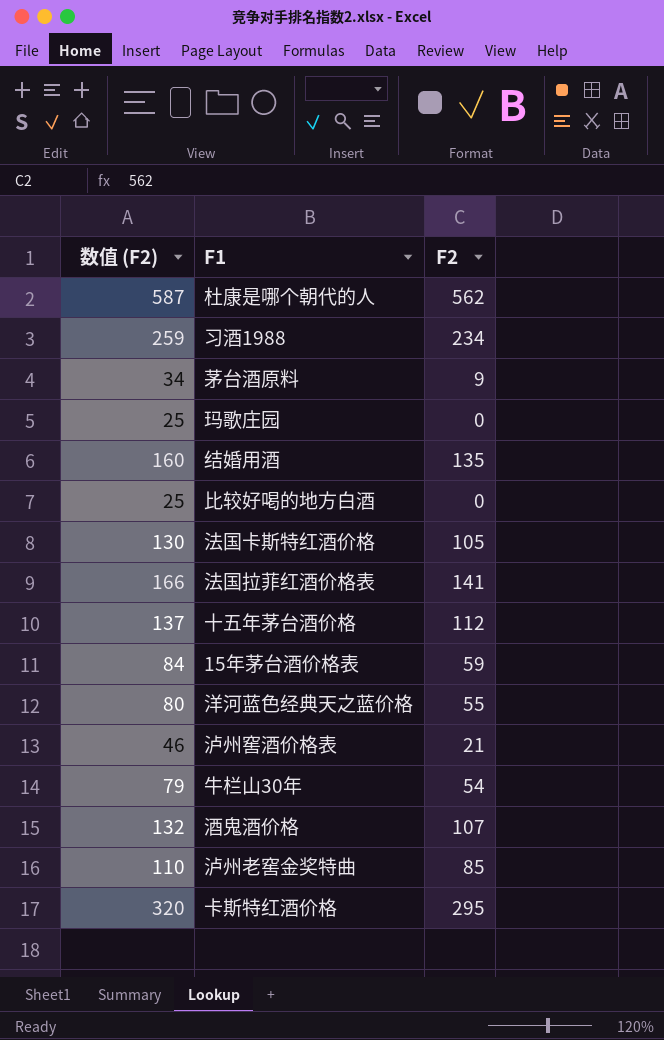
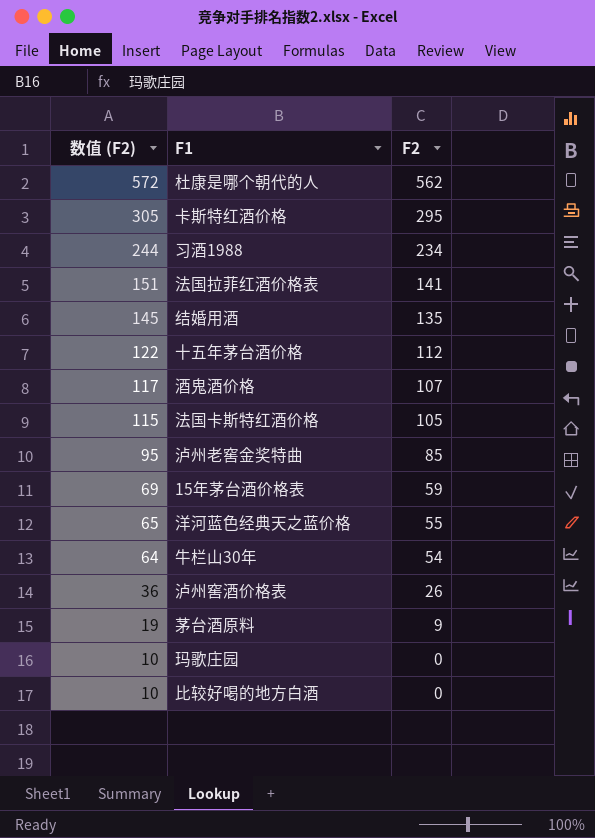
row order: none -> 数值 (F2) descending
column 数值 (F2) | formula: [F2] + 25 -> [F2] + 10
泸州窖酒价格表 | F2: 21 -> 26

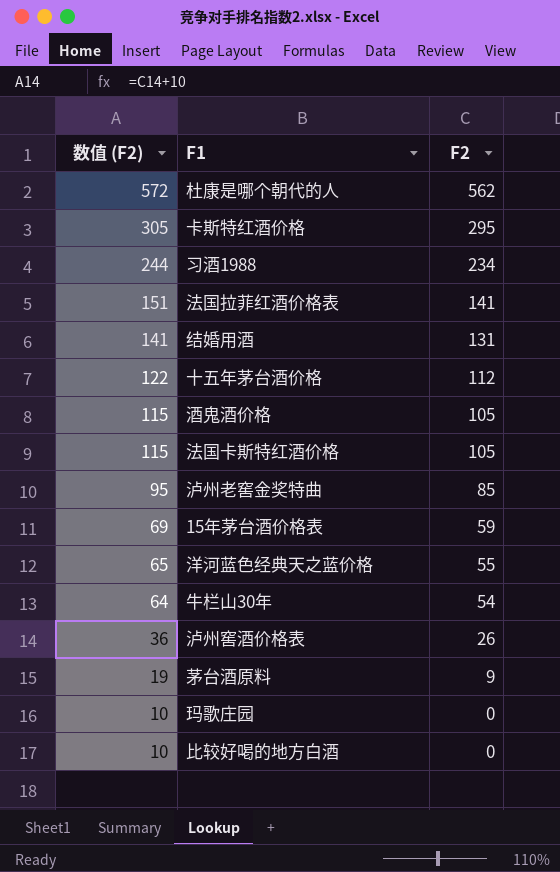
结婚用酒 | 数值 (F2): 145 -> 141
结婚用酒 | F2: 135 -> 131
酒鬼酒价格 | 数值 (F2): 117 -> 115
酒鬼酒价格 | F2: 107 -> 105

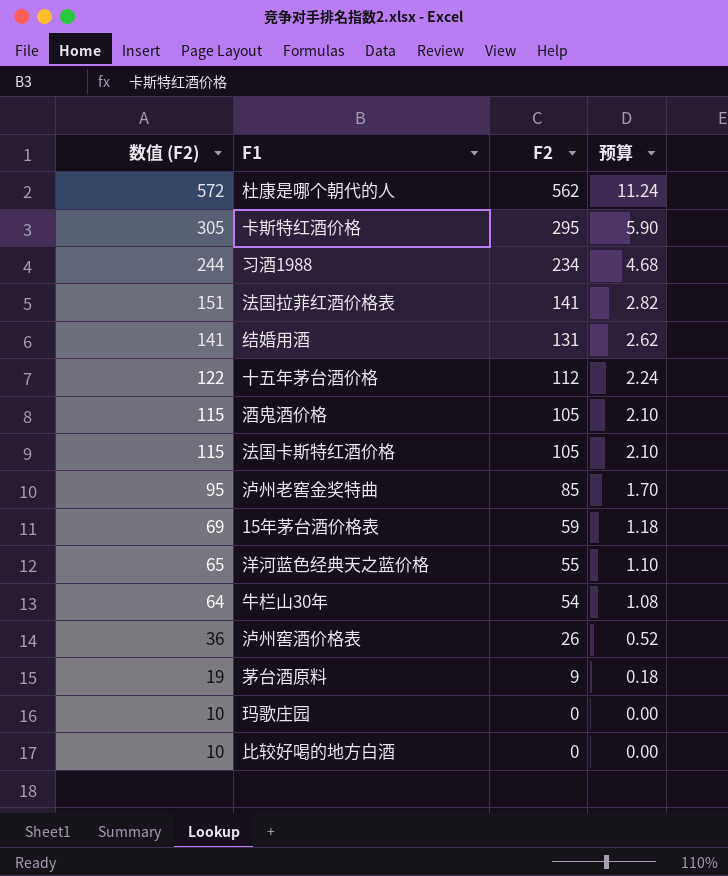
column 预算 | formula: none -> [F2] * 0.02

